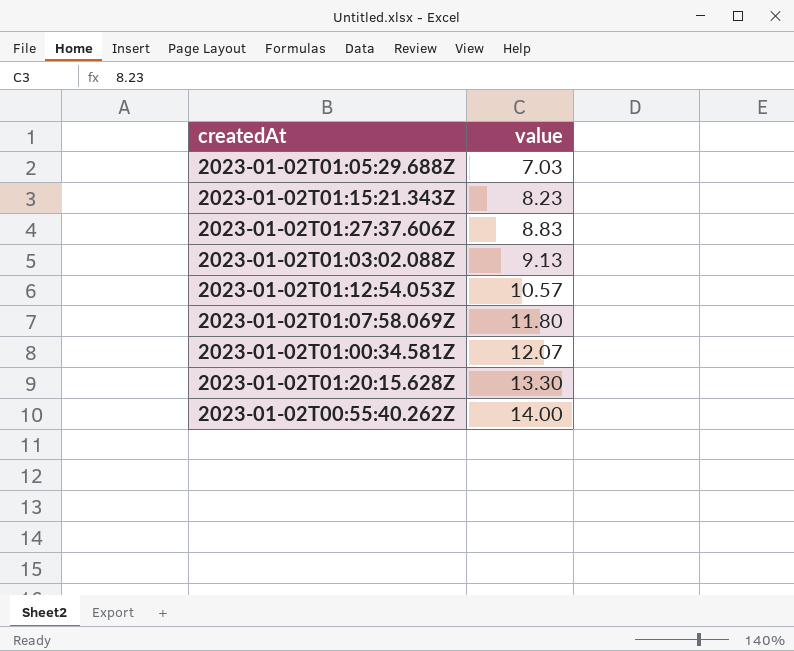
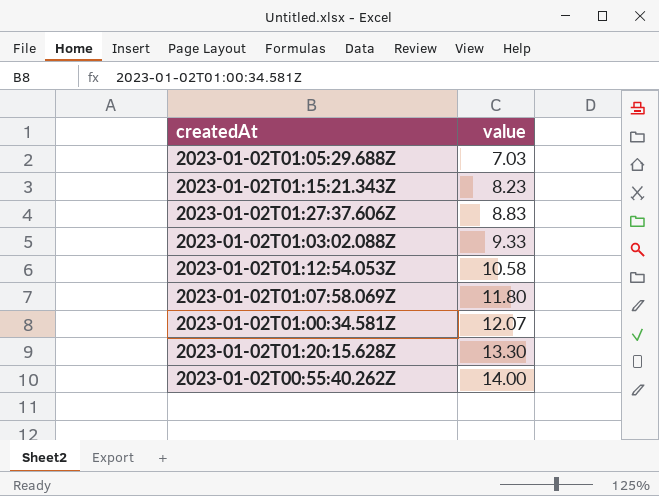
2023-01-02T01:03:02.088Z | value: 9.13 -> 9.33
2023-01-02T01:12:54.053Z | value: 10.57 -> 10.58

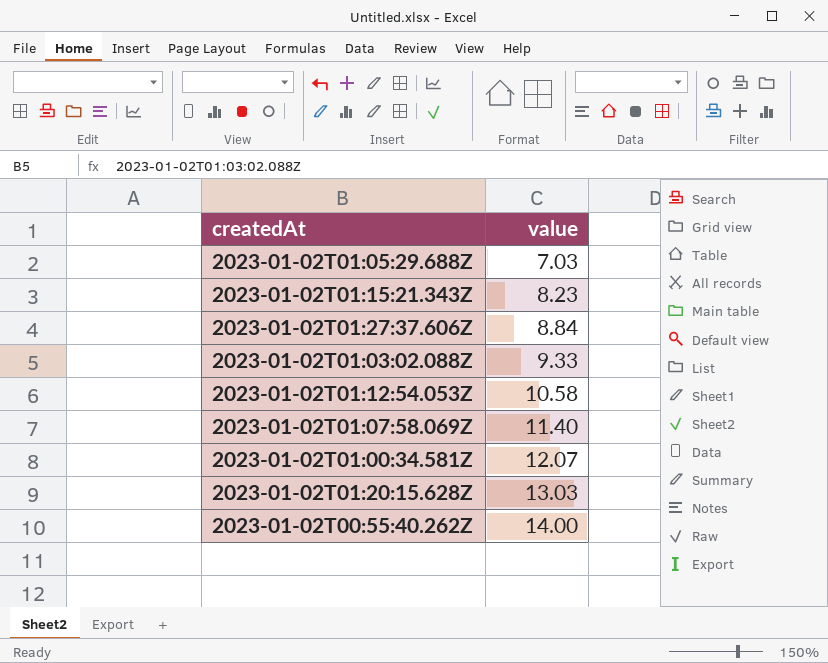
2023-01-02T01:27:37.606Z | value: 8.83 -> 8.84
2023-01-02T01:07:58.069Z | value: 11.80 -> 11.40
2023-01-02T01:20:15.628Z | value: 13.30 -> 13.03

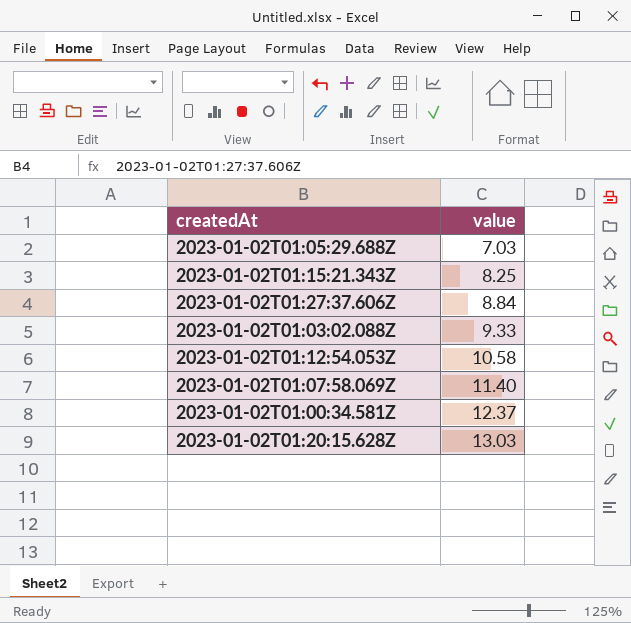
row 2023-01-02T00:55:40.262Z: 14.00 -> none
2023-01-02T01:15:21.343Z | value: 8.23 -> 8.25
2023-01-02T01:00:34.581Z | value: 12.07 -> 12.37

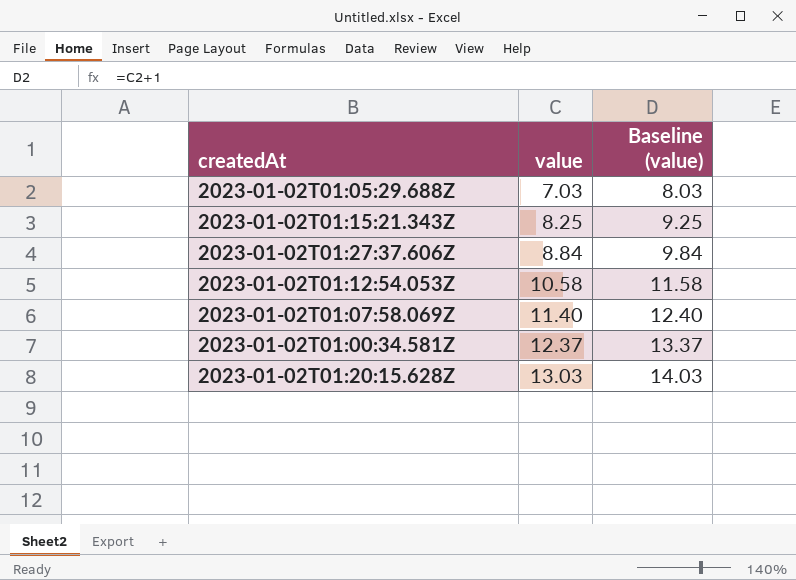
column Baseline (value) | formula: none -> [value] + 1
row 2023-01-02T01:03:02.088Z: 9.33 -> none

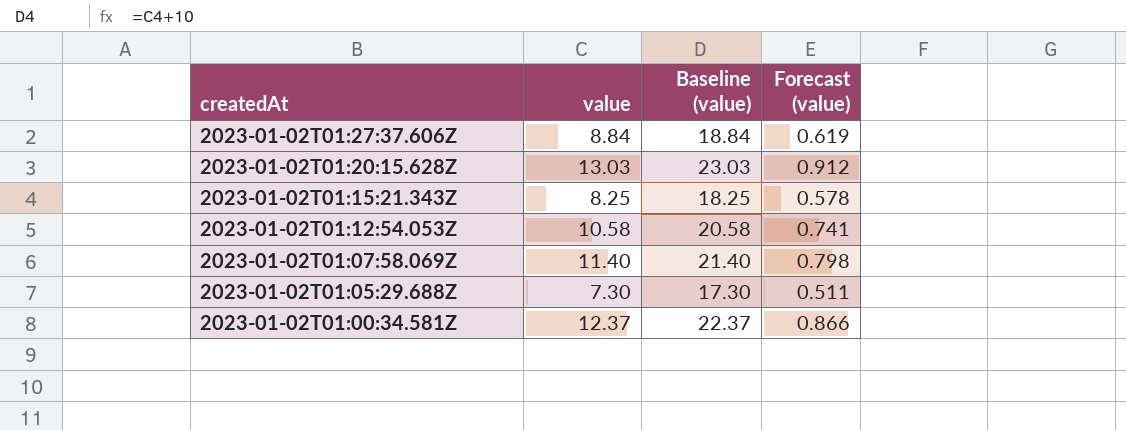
row order: value ascending -> createdAt descending
column Baseline (value) | formula: [value] + 1 -> [value] + 10
column Forecast (value) | formula: none -> [value] * 0.07
2023-01-02T01:05:29.688Z | value: 7.03 -> 7.30

